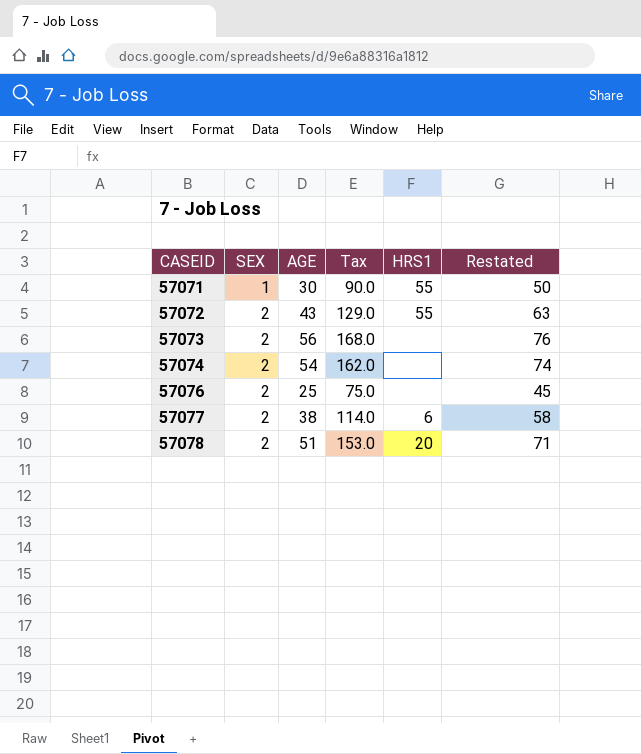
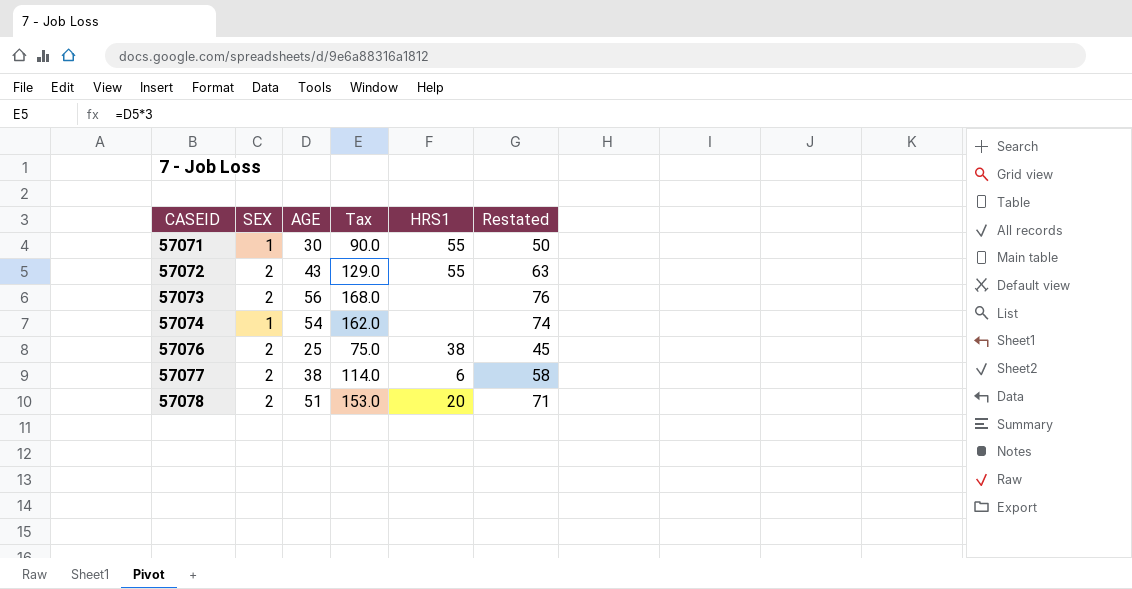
57074 | SEX: 2 -> 1
57076 | HRS1: none -> 38

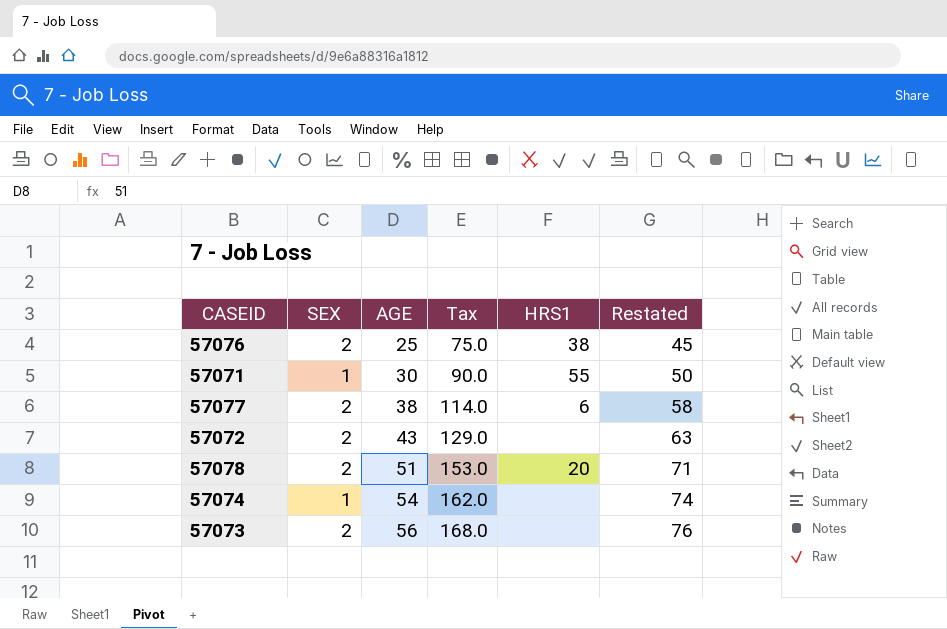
row order: CASEID ascending -> AGE ascending
57072 | HRS1: 55 -> none

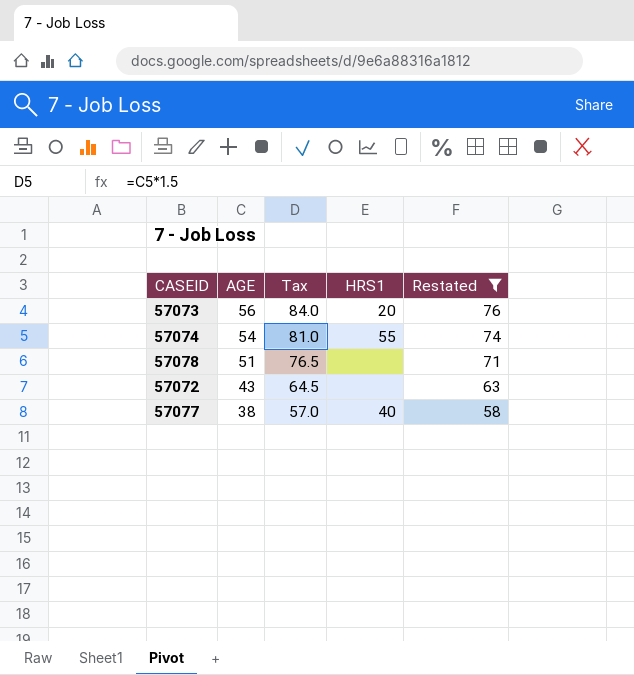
filter: none -> Restated >= 58
row order: AGE ascending -> AGE descending
column SEX | position: 2 -> none
column Tax | formula: [AGE] * 3 -> [AGE] * 1.5
57073 | HRS1: none -> 20
57074 | HRS1: none -> 55
57078 | HRS1: 20 -> none
57077 | HRS1: 6 -> 40

